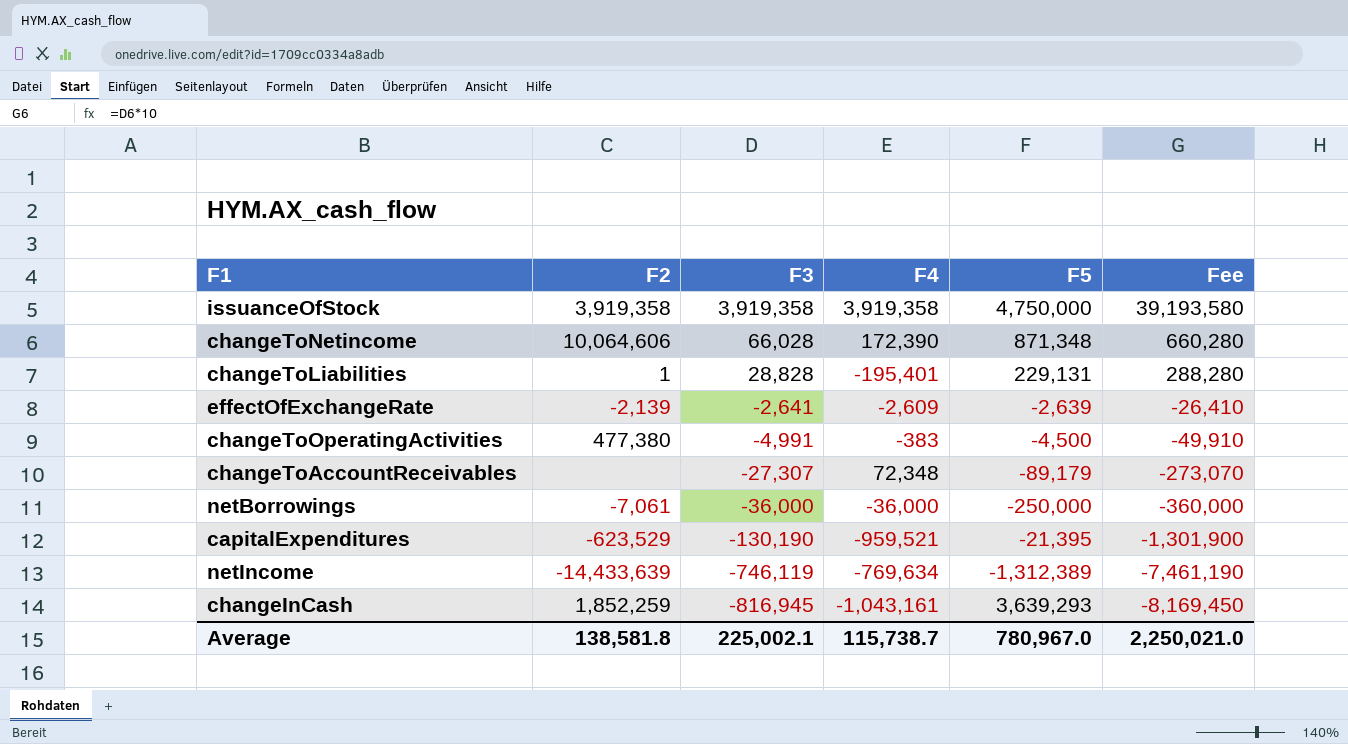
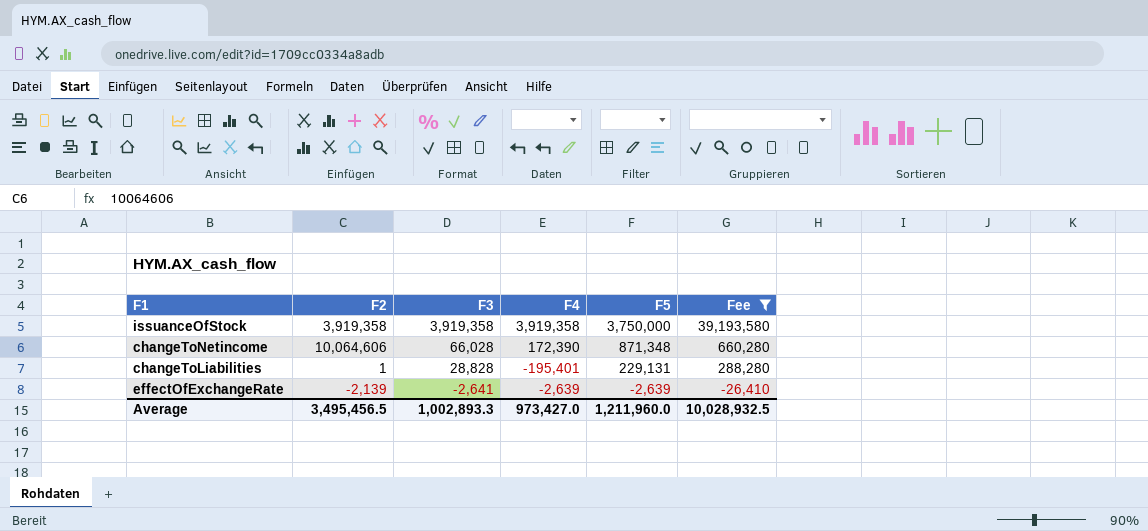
filter: none -> Fee >= -26,410
issuanceOfStock | F5: 4,750,000 -> 3,750,000
effectOfExchangeRate | F4: -2,609 -> -2,639
Average | F2: 138,581.8 -> 3,495,456.5
Average | F3: 225,002.1 -> 1,002,893.3
Average | F4: 115,738.7 -> 973,427.0
Average | F5: 780,967.0 -> 1,211,960.0
Average | Fee: 2,250,021.0 -> 10,028,932.5

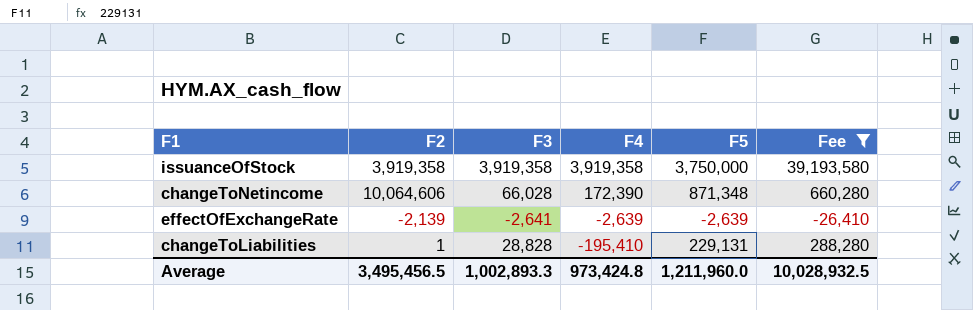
row order: F3 descending -> F4 descending
changeToLiabilities | F4: -195,401 -> -195,410
Average | F4: 973,427.0 -> 973,424.8

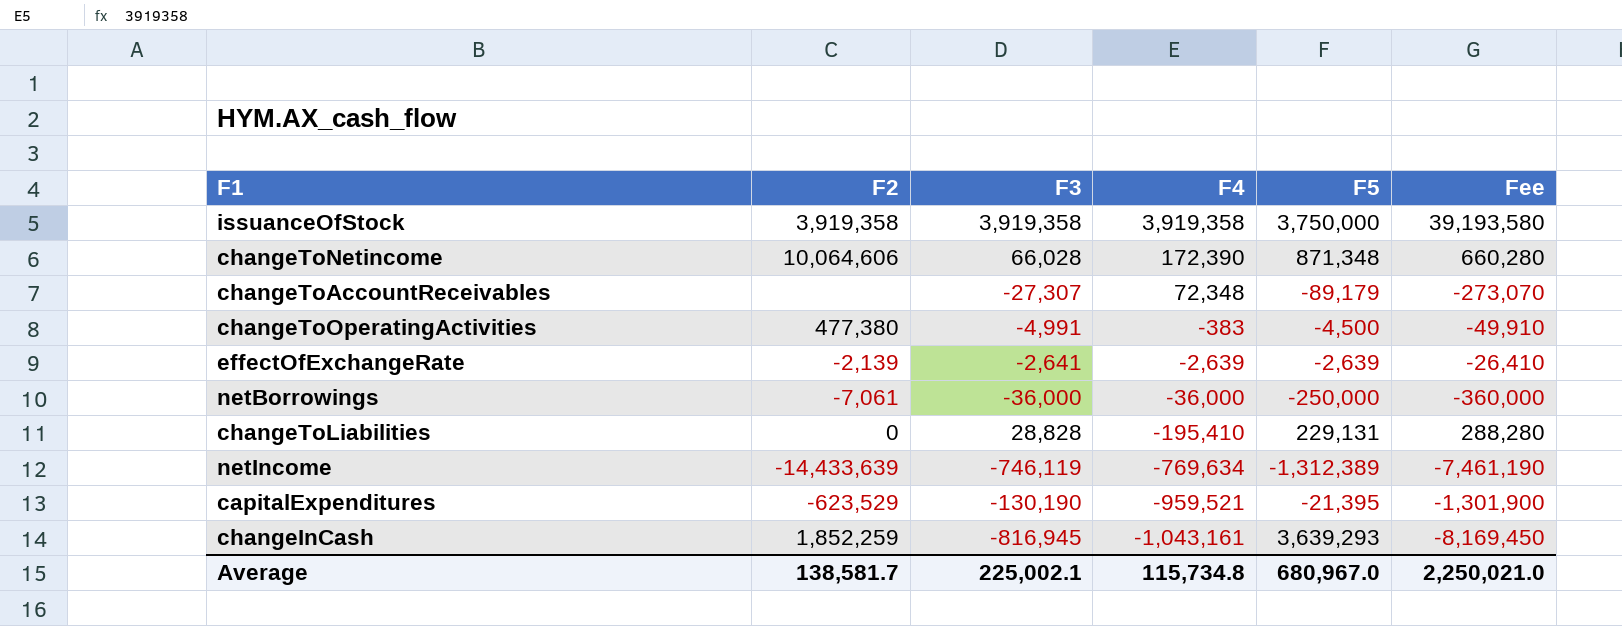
filter: Fee >= -26,410 -> none
changeToLiabilities | F2: 1 -> 0
Average | F2: 3,495,456.5 -> 138,581.7
Average | F3: 1,002,893.3 -> 225,002.1
Average | F4: 973,424.8 -> 115,734.8
Average | F5: 1,211,960.0 -> 680,967.0
Average | Fee: 10,028,932.5 -> 2,250,021.0

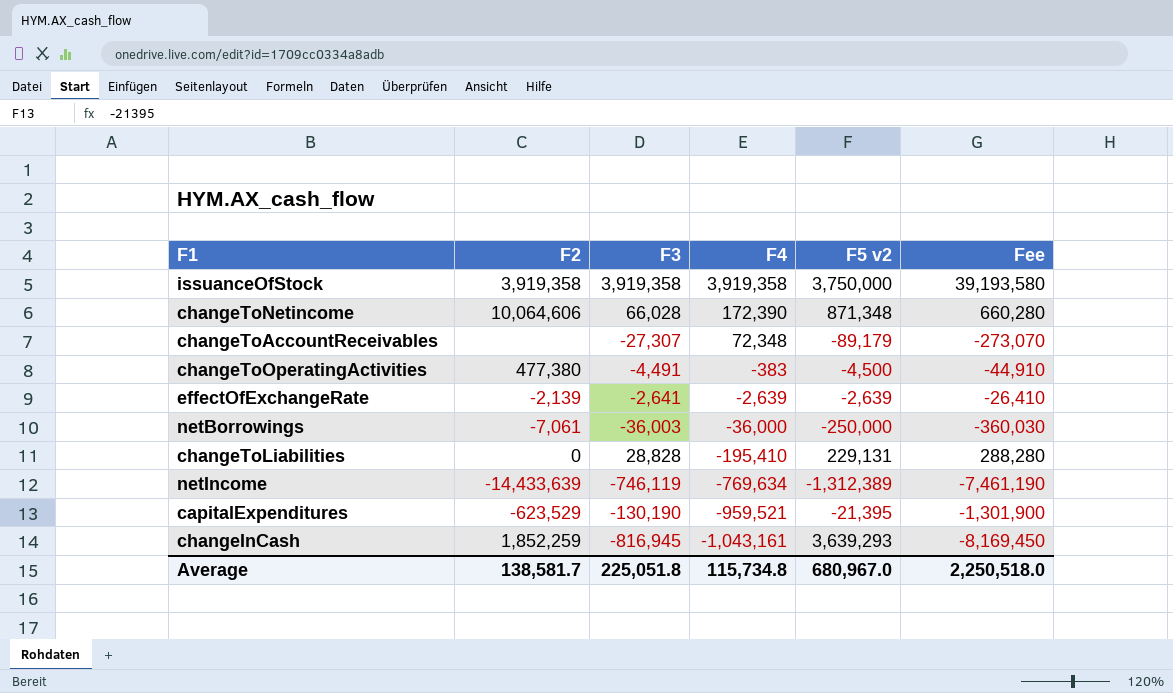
column name: F5 -> F5 v2
changeToOperatingActivities | F3: -4,991 -> -4,491
changeToOperatingActivities | Fee: -49,910 -> -44,910
netBorrowings | F3: -36,000 -> -36,003
netBorrowings | Fee: -360,000 -> -360,030
Average | F3: 225,002.1 -> 225,051.8
Average | Fee: 2,250,021.0 -> 2,250,518.0

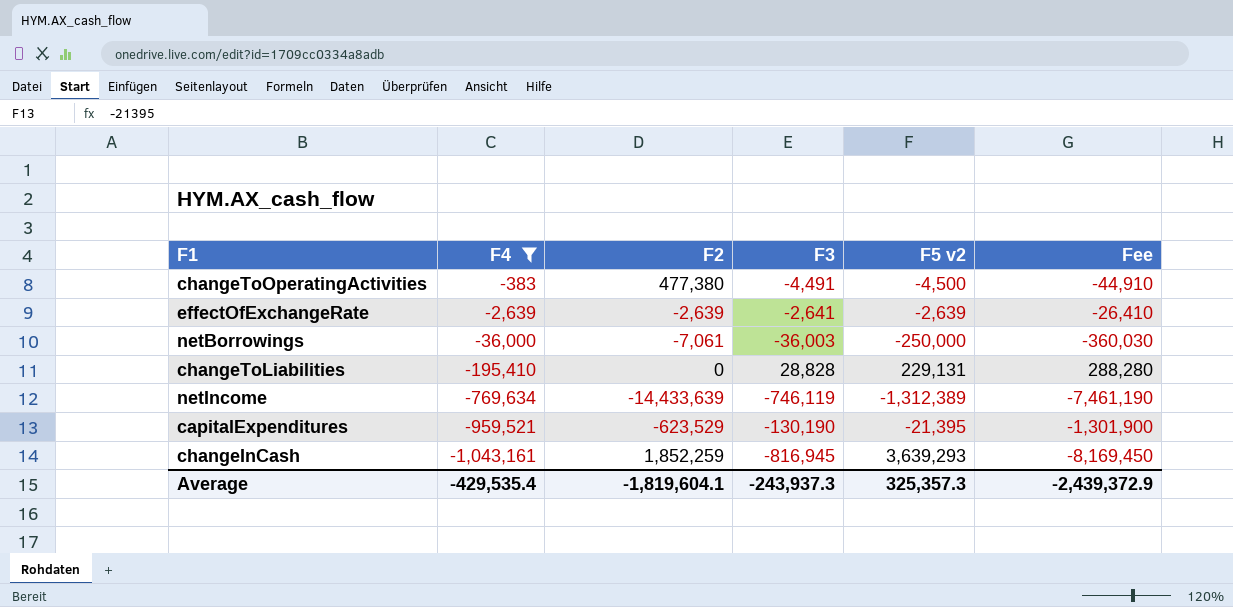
filter: none -> F4 <= -383
column F4 | position: 4 -> 2
effectOfExchangeRate | F2: -2,139 -> -2,639
Average | F4: 115,734.8 -> -429,535.4
Average | F2: 138,581.7 -> -1,819,604.1
Average | F3: 225,051.8 -> -243,937.3
Average | F5 v2: 680,967.0 -> 325,357.3
Average | Fee: 2,250,518.0 -> -2,439,372.9

